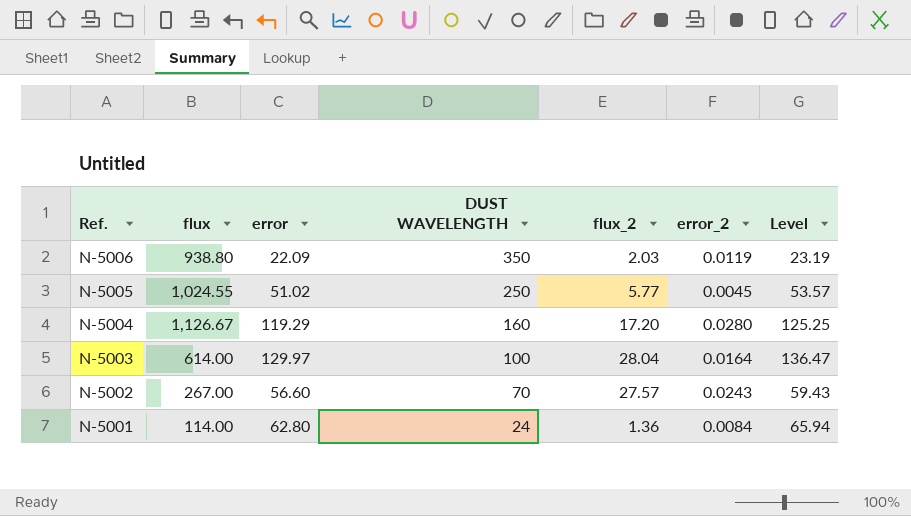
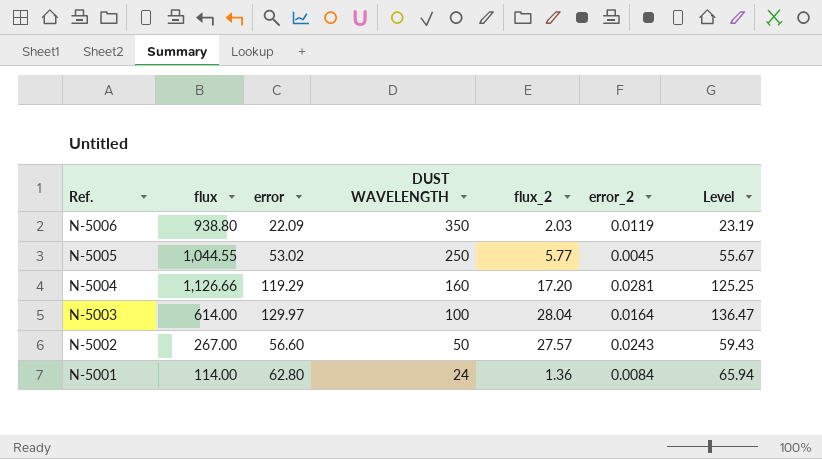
N-5005 | flux: 1,024.55 -> 1,044.55
N-5005 | error: 51.02 -> 53.02
N-5005 | Level: 53.57 -> 55.67
N-5004 | flux: 1,126.67 -> 1,126.66
N-5004 | error_2: 0.0280 -> 0.0281
N-5002 | DUST WAVELENGTH: 70 -> 50

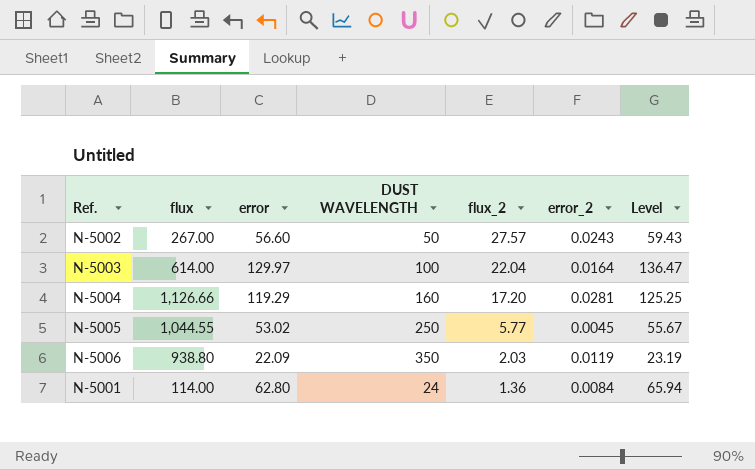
row order: Ref. descending -> flux_2 descending
N-5003 | flux_2: 28.04 -> 22.04

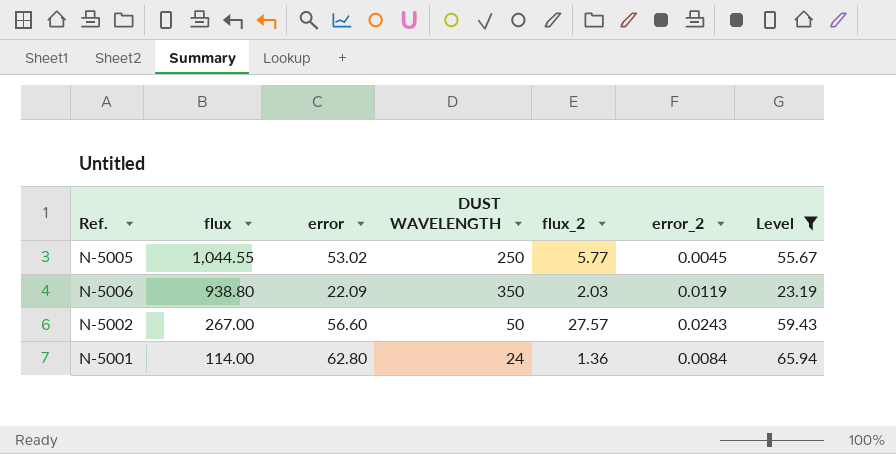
filter: none -> Level <= 65.94
row order: flux_2 descending -> flux descending

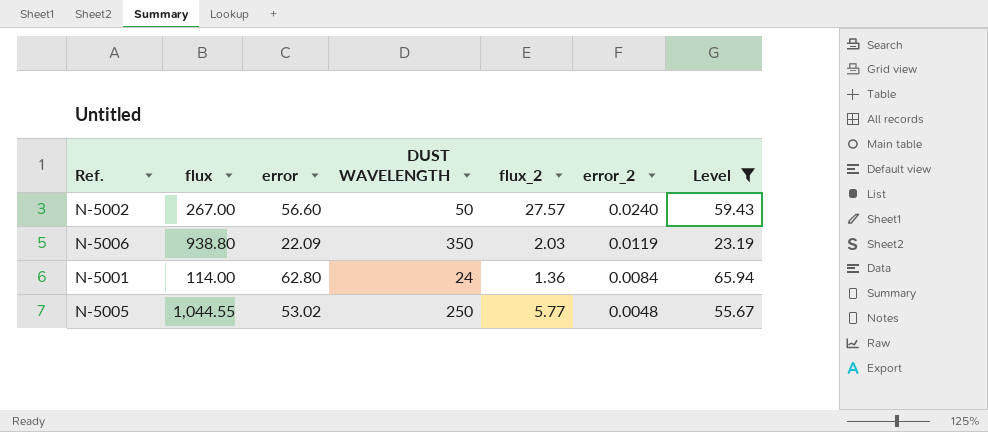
row order: flux descending -> error_2 descending
N-5002 | error_2: 0.0243 -> 0.0240
N-5005 | error_2: 0.0045 -> 0.0048

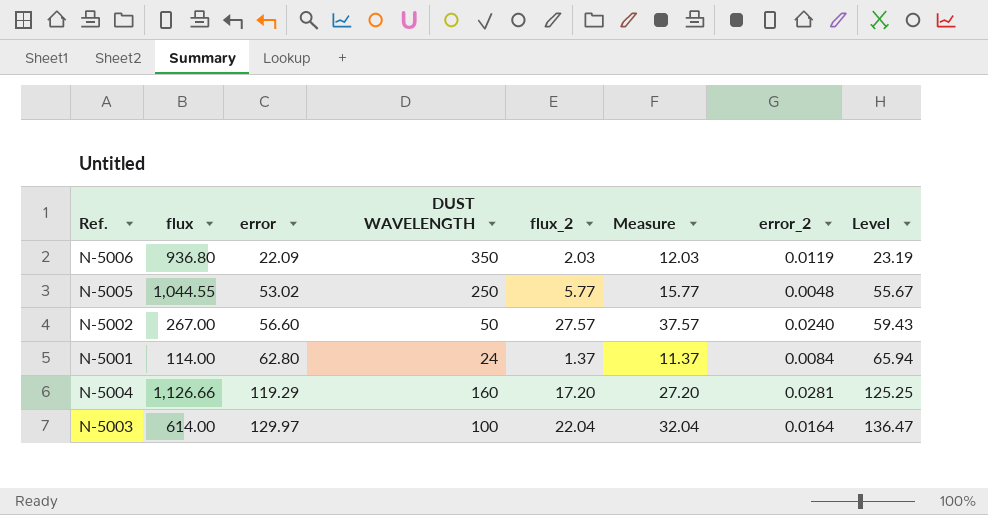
filter: Level <= 65.94 -> none
row order: error_2 descending -> error ascending
column Measure | formula: none -> [flux_2] + 10
N-5006 | flux: 938.80 -> 936.80
N-5001 | flux_2: 1.36 -> 1.37

